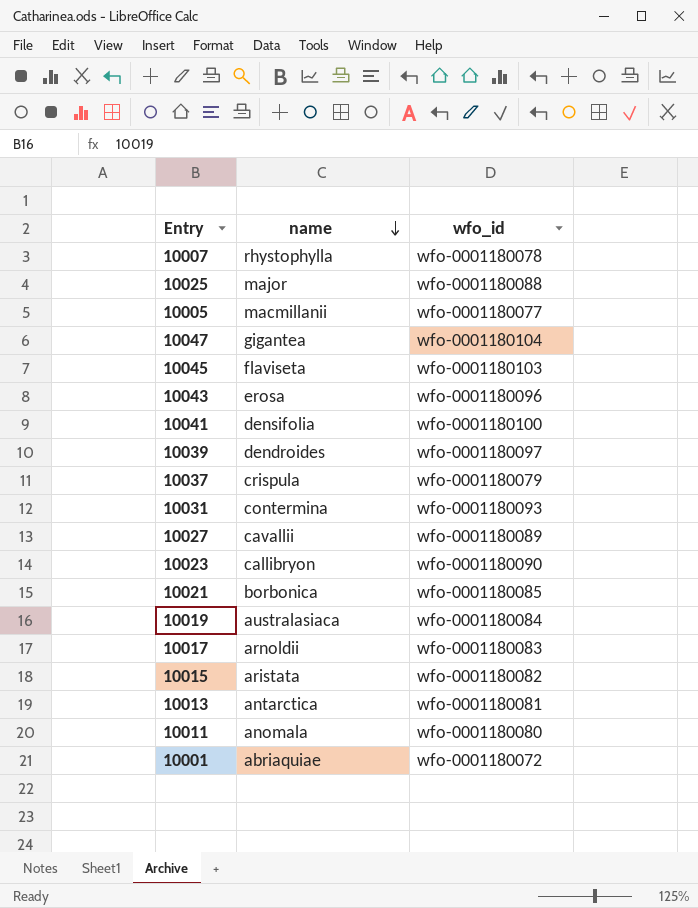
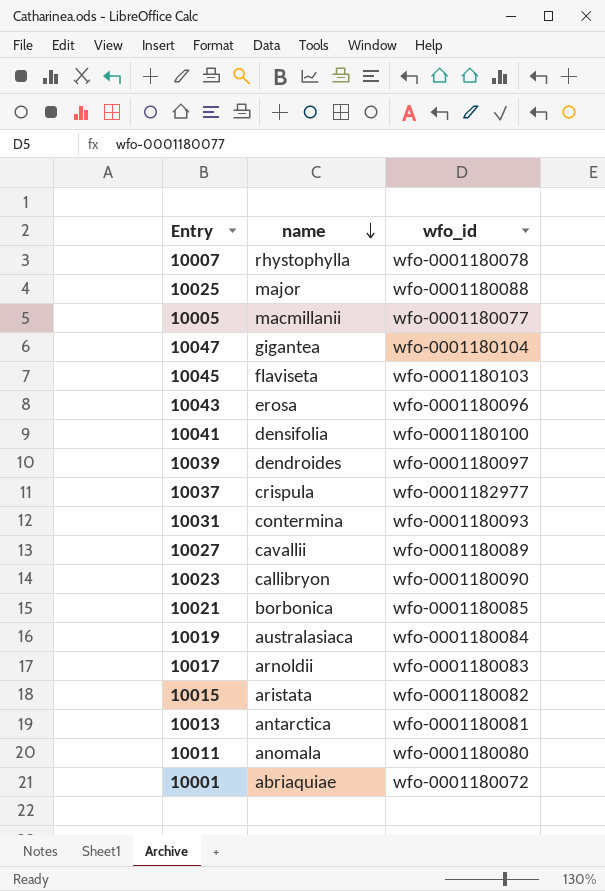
10037 | wfo_id: wfo-0001180079 -> wfo-0001182977

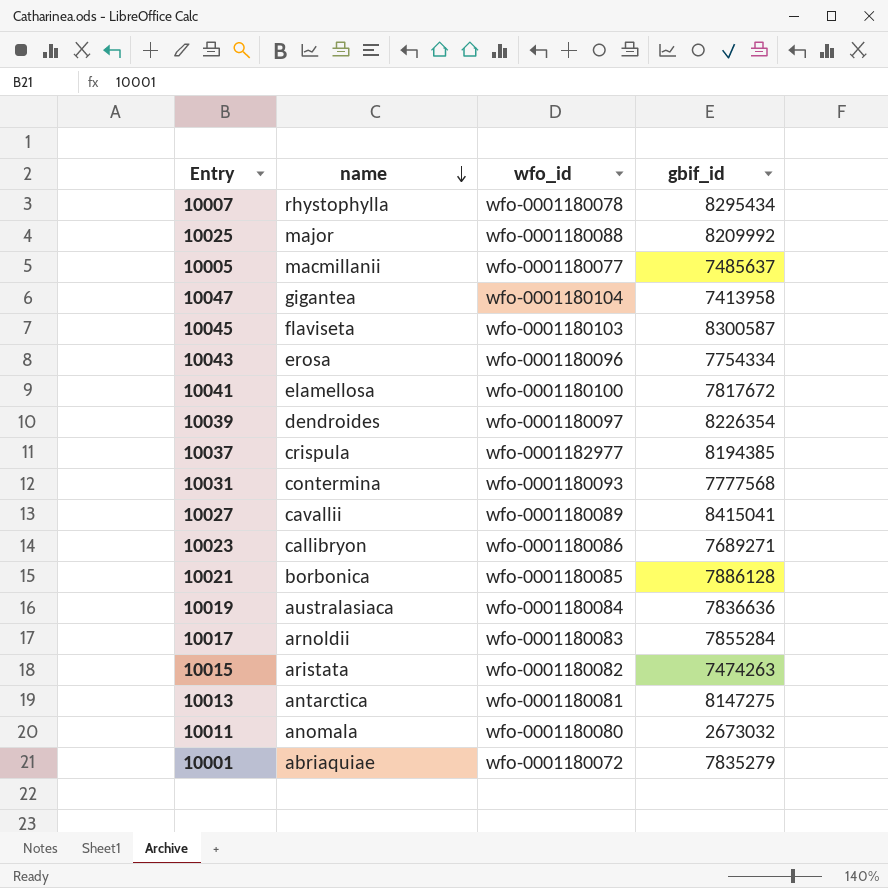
column gbif_id | position: none -> 4
10041 | name: densifolia -> elamellosa
10023 | wfo_id: wfo-0001180090 -> wfo-0001180086

